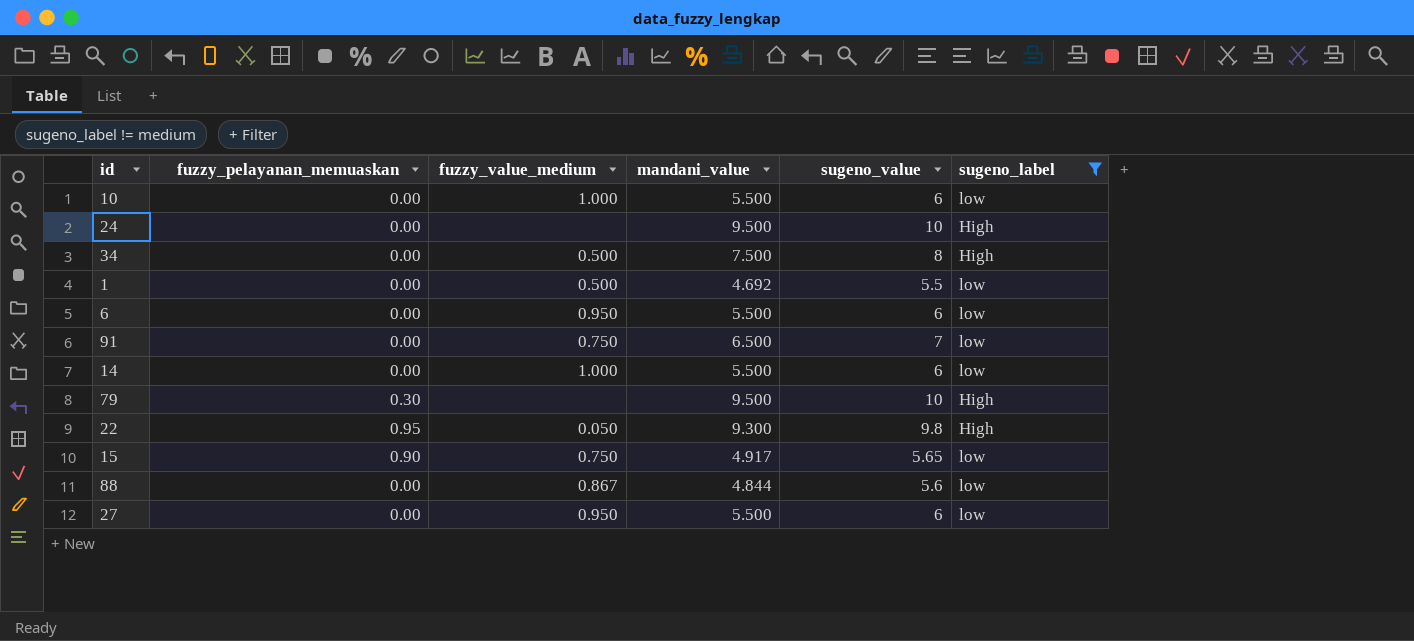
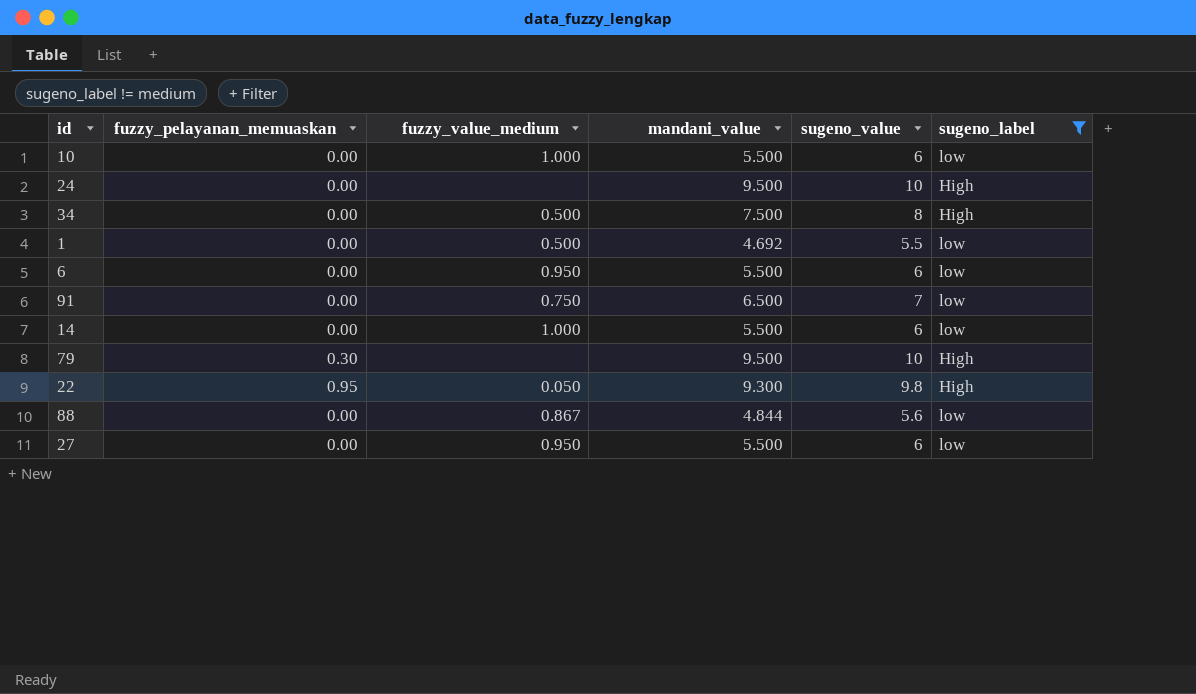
row 15: 0.90 | 0.750 | 4.917 | 5.65 | low -> none

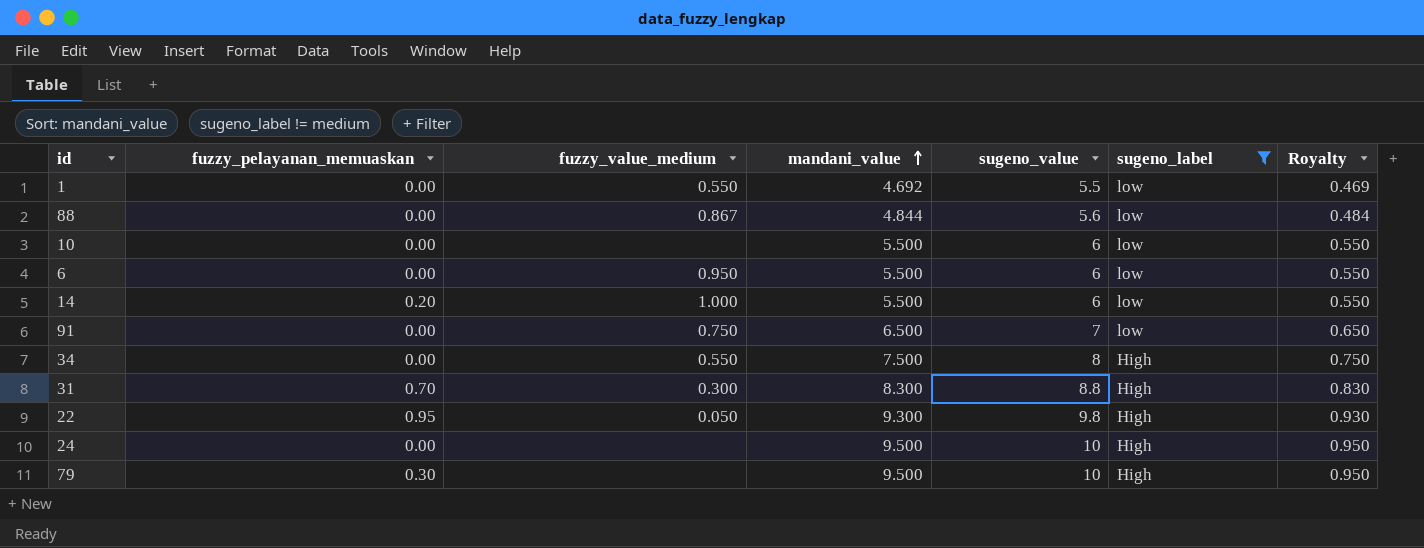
row order: none -> mandani_value ascending
column Royalty | formula: none -> [mandani_value] * 0.1
row 27: 0.00 | 0.950 | 5.500 | 6 | low -> none
1 | fuzzy_value_medium: 0.500 -> 0.550
10 | fuzzy_value_medium: 1.000 -> none
14 | fuzzy_pelayanan_memuaskan: 0.00 -> 0.20
34 | fuzzy_value_medium: 0.500 -> 0.550
row 31: none -> 0.70 | 0.300 | 8.300 | 8.8 | High | 0.830

